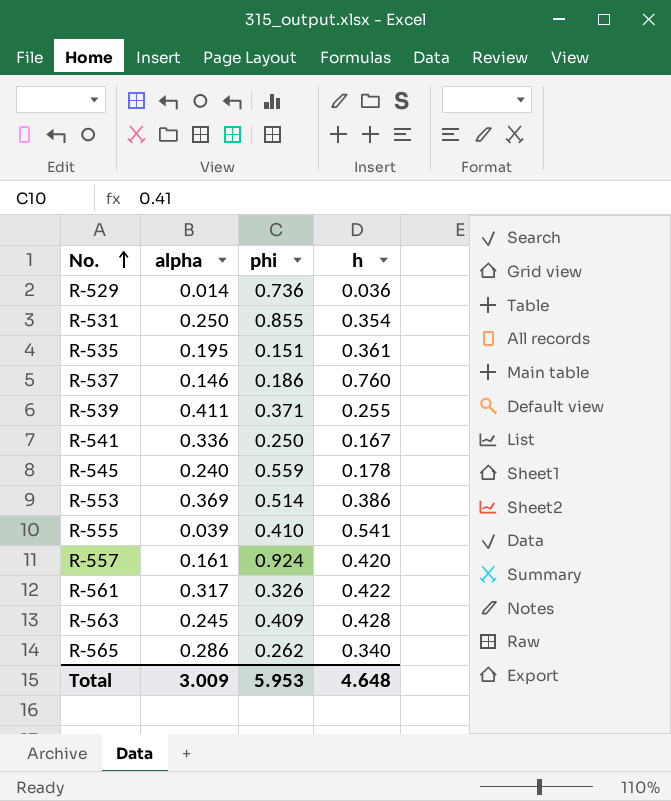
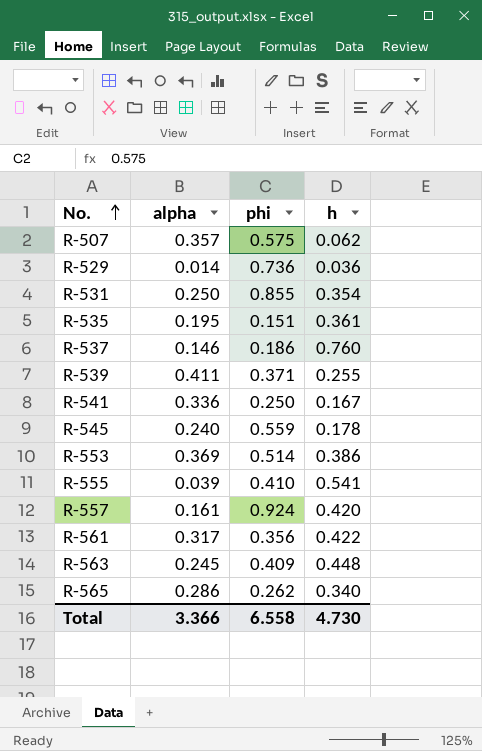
row R-507: none -> 0.357 | 0.575 | 0.062
R-561 | phi: 0.326 -> 0.356
R-563 | h: 0.428 -> 0.448
Total | alpha: 3.009 -> 3.366
Total | phi: 5.953 -> 6.558
Total | h: 4.648 -> 4.730

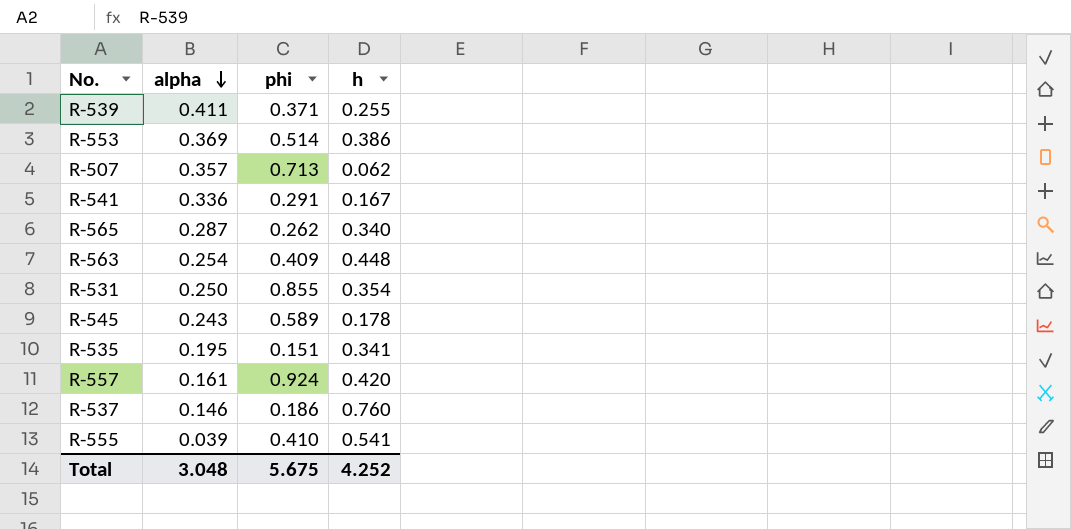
row order: No. ascending -> alpha descending
row R-529: 0.014 | 0.736 | 0.036 -> none
row R-561: 0.317 | 0.356 | 0.422 -> none
R-507 | phi: 0.575 -> 0.713
R-541 | phi: 0.250 -> 0.291
R-565 | alpha: 0.286 -> 0.287
R-563 | alpha: 0.245 -> 0.254
R-545 | alpha: 0.240 -> 0.243
R-545 | phi: 0.559 -> 0.589
R-535 | h: 0.361 -> 0.341
Total | alpha: 3.366 -> 3.048
Total | phi: 6.558 -> 5.675
Total | h: 4.730 -> 4.252

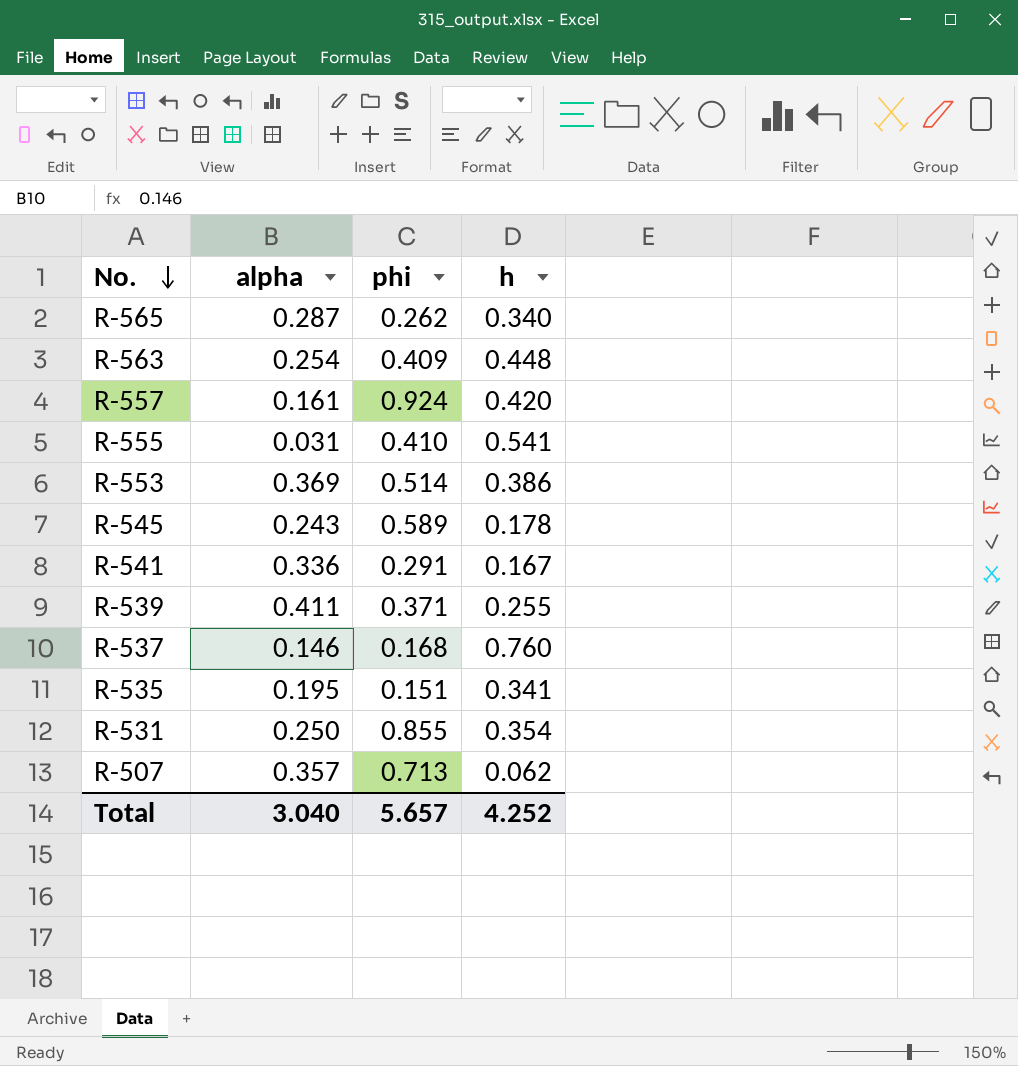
row order: alpha descending -> No. descending
R-555 | alpha: 0.039 -> 0.031
R-537 | phi: 0.186 -> 0.168
Total | alpha: 3.048 -> 3.040
Total | phi: 5.675 -> 5.657

